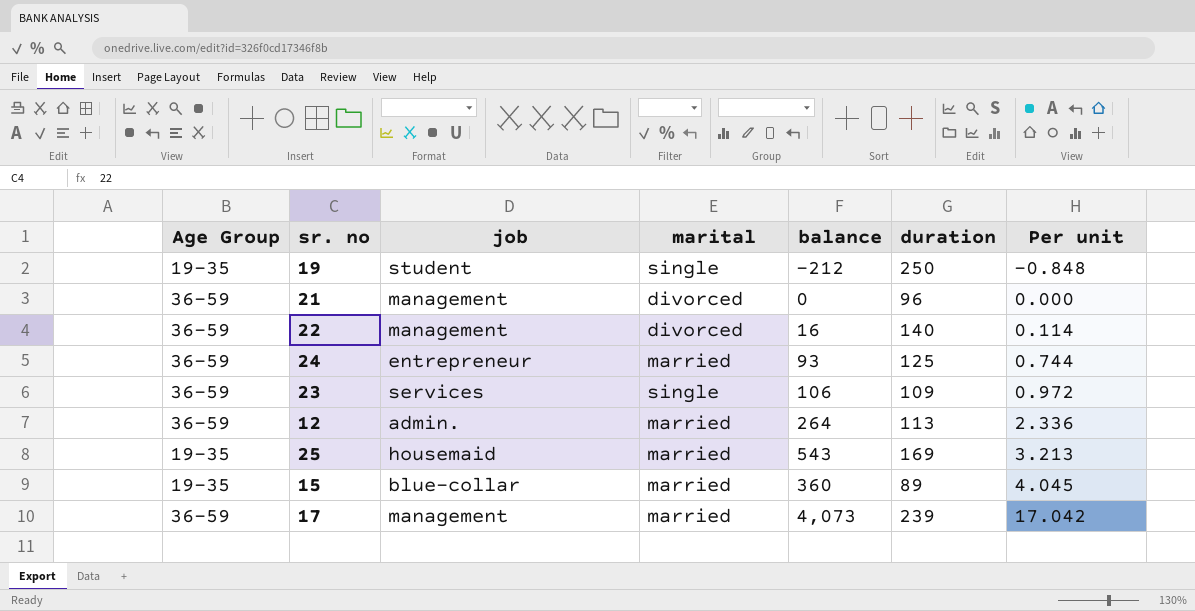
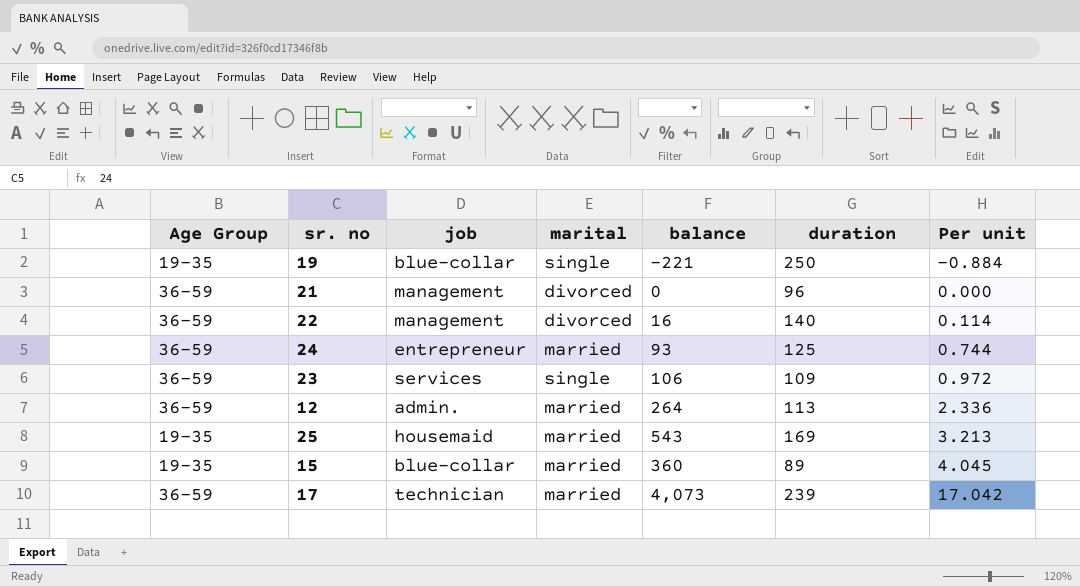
19 | job: student -> blue-collar
19 | balance: -212 -> -221
19 | Per unit: -0.848 -> -0.884
17 | job: management -> technician

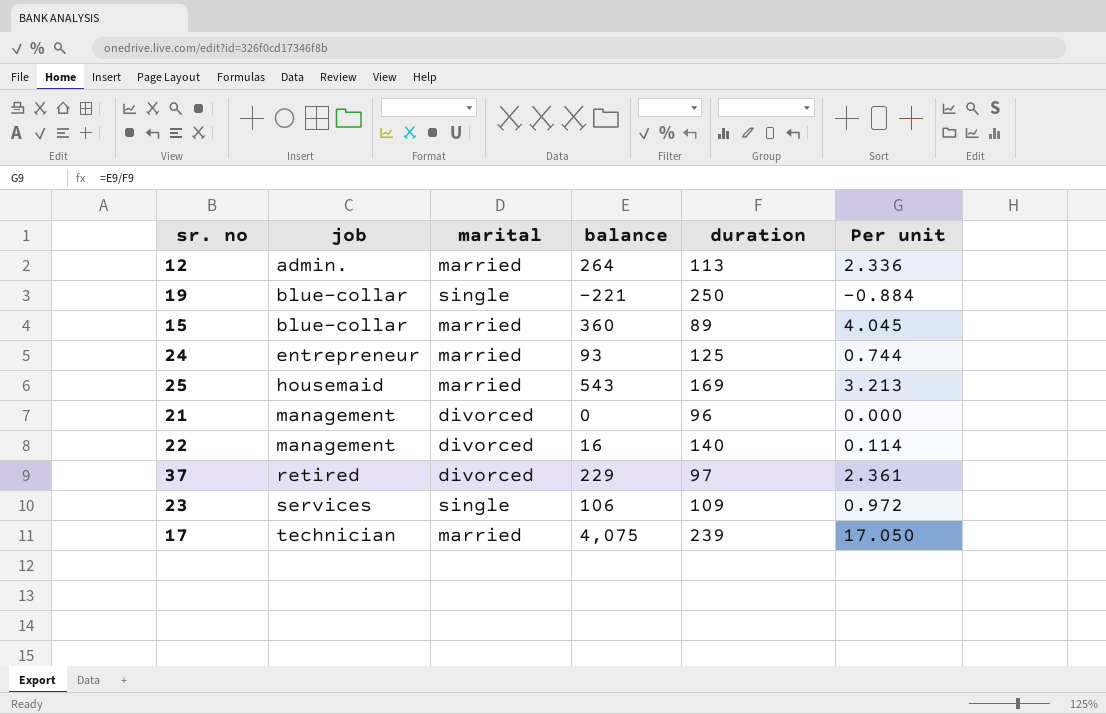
row order: Per unit ascending -> job ascending
column Age Group | position: 1 -> none
row 37: none -> retired | divorced | 229 | 97 | 2.361
17 | balance: 4,073 -> 4,075
17 | Per unit: 17.042 -> 17.050

